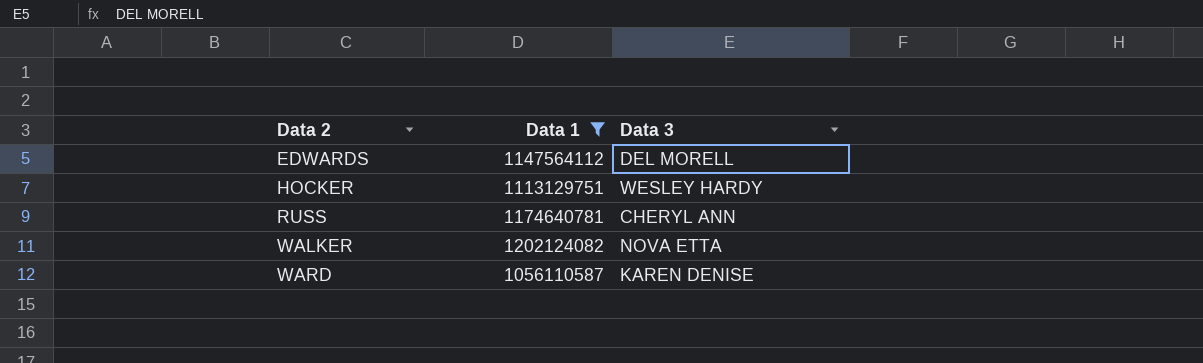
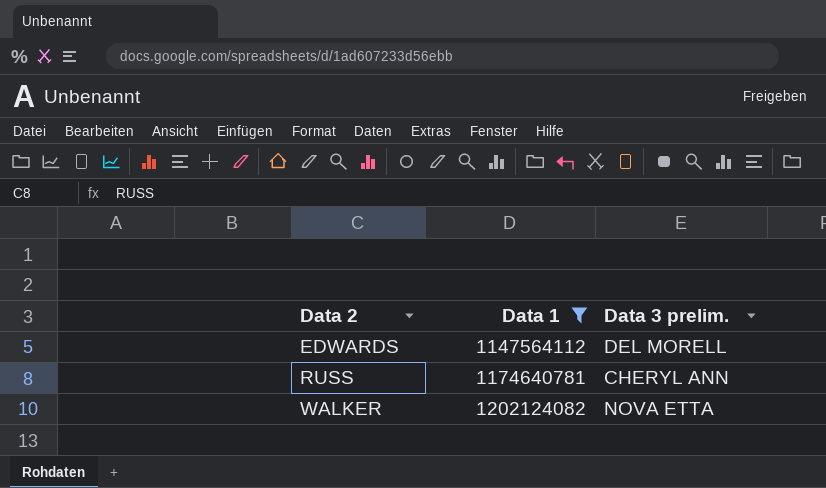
column name: Data 3 -> Data 3 prelim.
row HOCKER: 1113129751 | WESLEY HARDY -> none
row WARD: 1056110587 | KAREN DENISE -> none

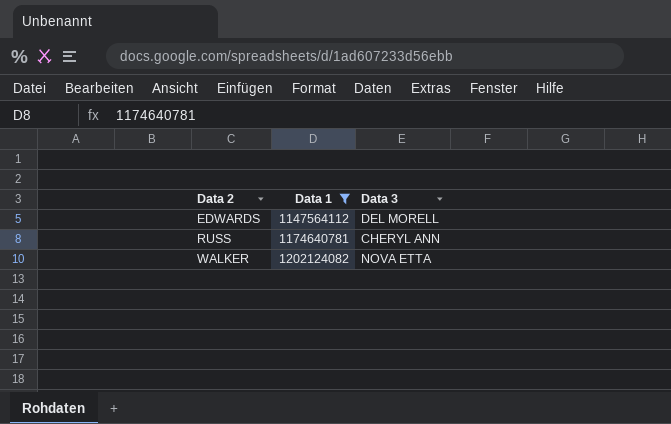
column name: Data 3 prelim. -> Data 3

